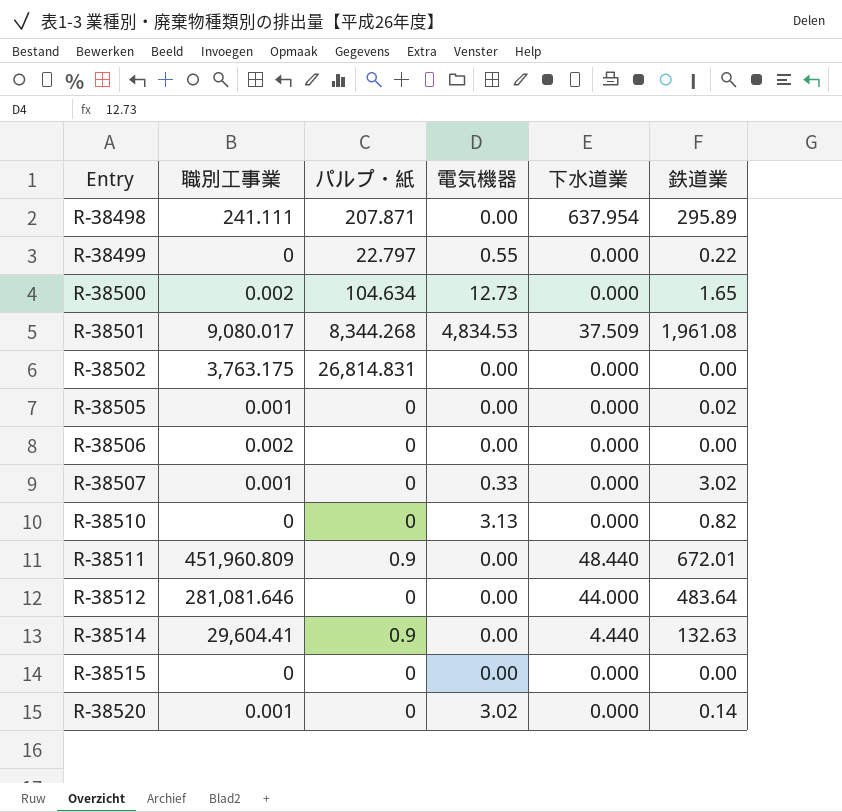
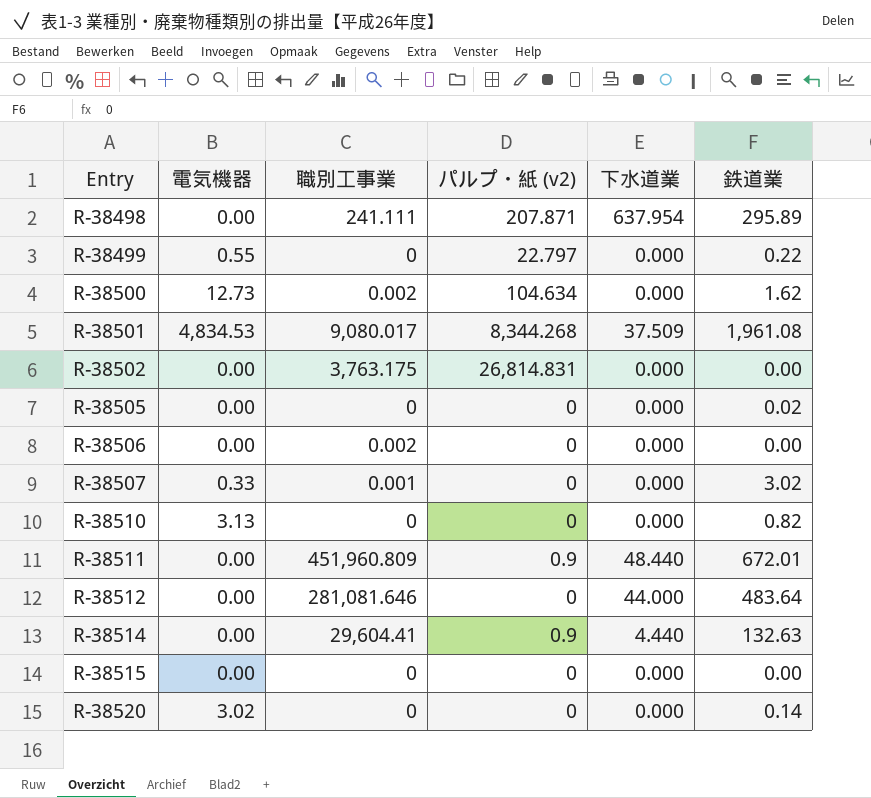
column 電気機器 | position: 4 -> 2
column name: パルプ・紙 -> パルプ・紙 (v2)
R-38500 | 鉄道業: 1.65 -> 1.62
R-38505 | 職別工事業: 0.001 -> 0
R-38520 | 職別工事業: 0.001 -> 0

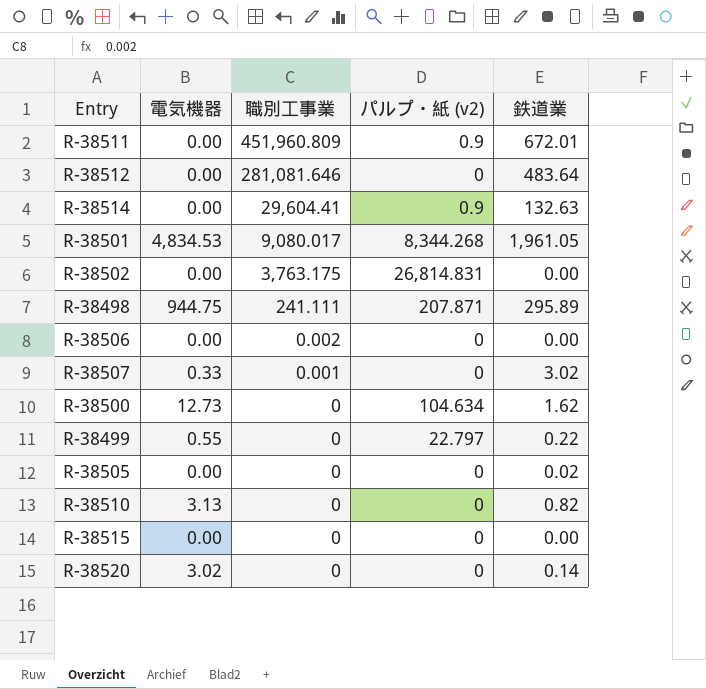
row order: Entry ascending -> 職別工事業 descending
column 下水道業 | position: 5 -> none
R-38501 | 鉄道業: 1,961.08 -> 1,961.05
R-38498 | 電気機器: 0.00 -> 944.75
R-38500 | 職別工事業: 0.002 -> 0

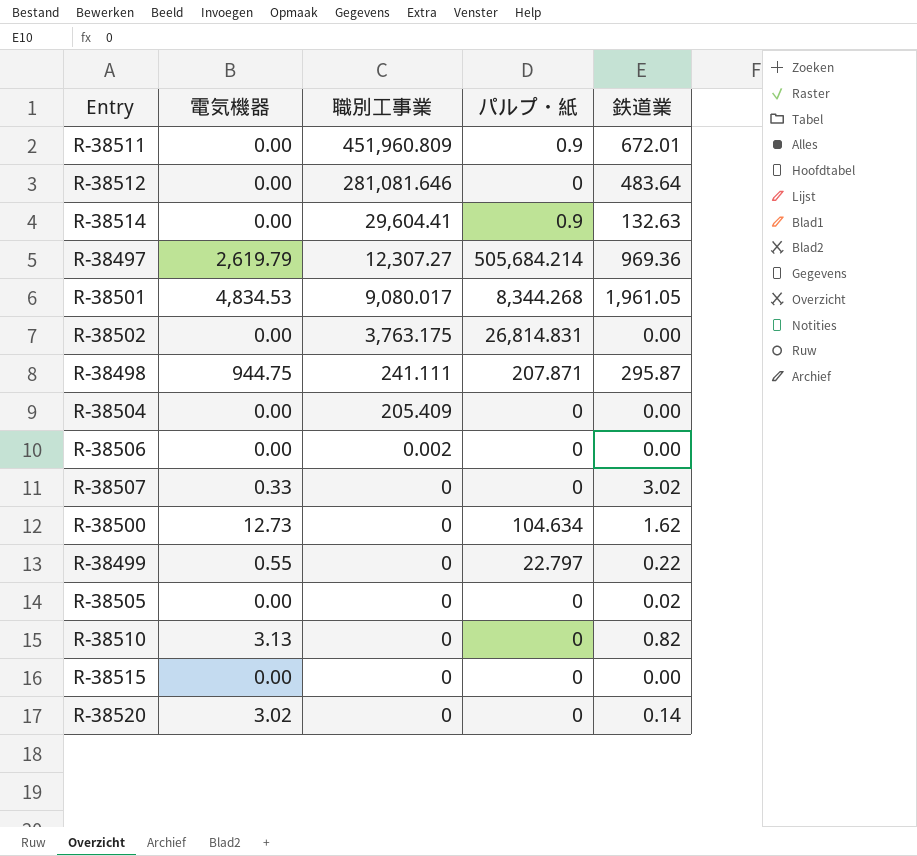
column name: パルプ・紙 (v2) -> パルプ・紙
row R-38497: none -> 2,619.79 | 12,307.27 | 505,684.214 | 969.36
R-38498 | 鉄道業: 295.89 -> 295.87
row R-38504: none -> 0.00 | 205.409 | 0 | 0.00
R-38507 | 職別工事業: 0.001 -> 0

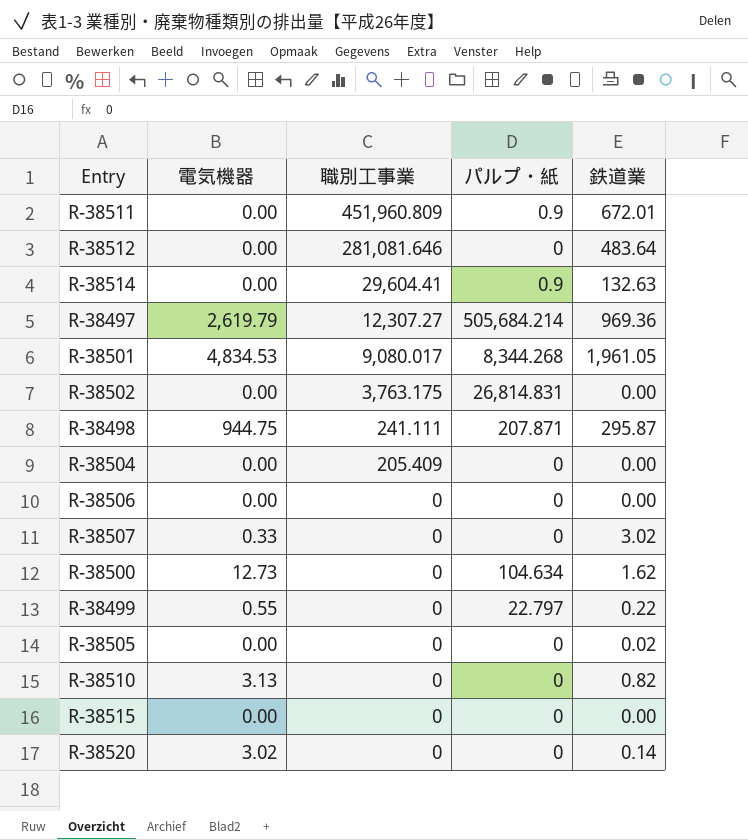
R-38506 | 職別工事業: 0.002 -> 0

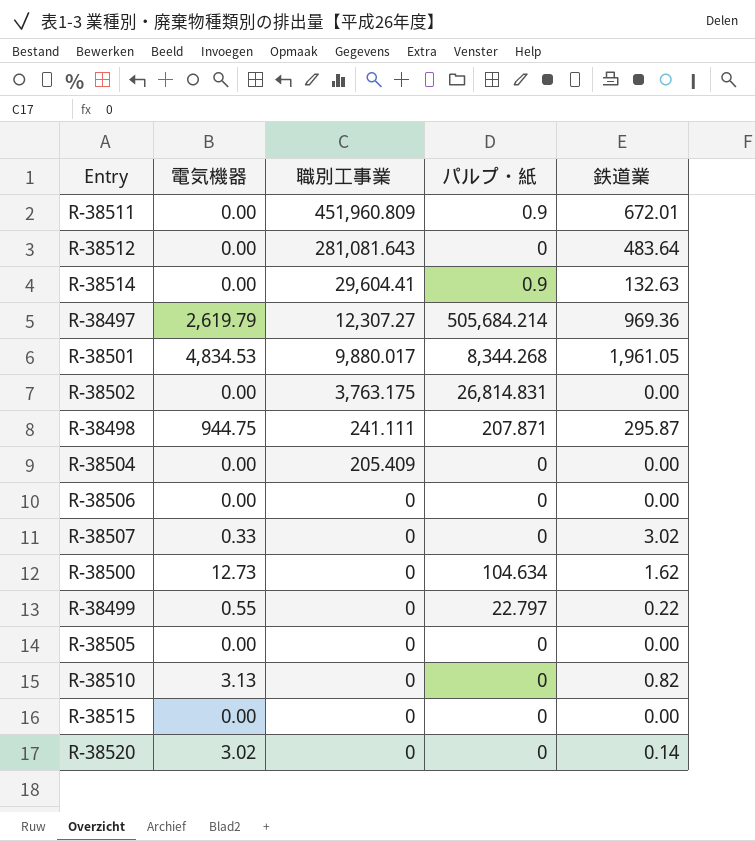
R-38512 | 職別工事業: 281,081.646 -> 281,081.643
R-38501 | 職別工事業: 9,080.017 -> 9,880.017
R-38505 | 鉄道業: 0.02 -> 0.00

